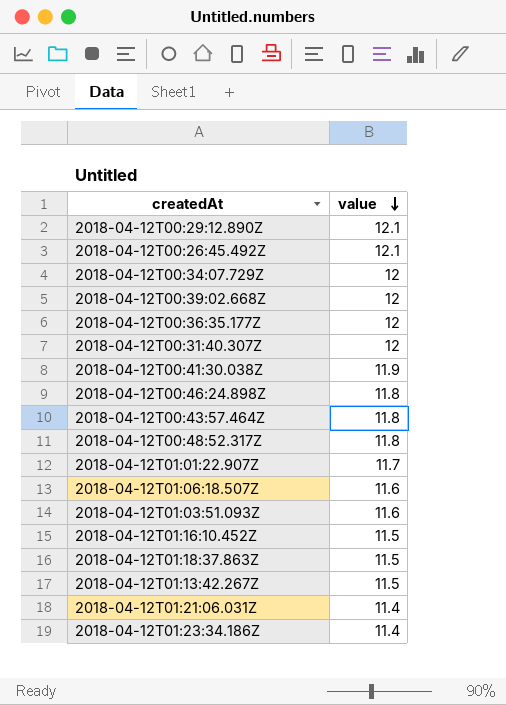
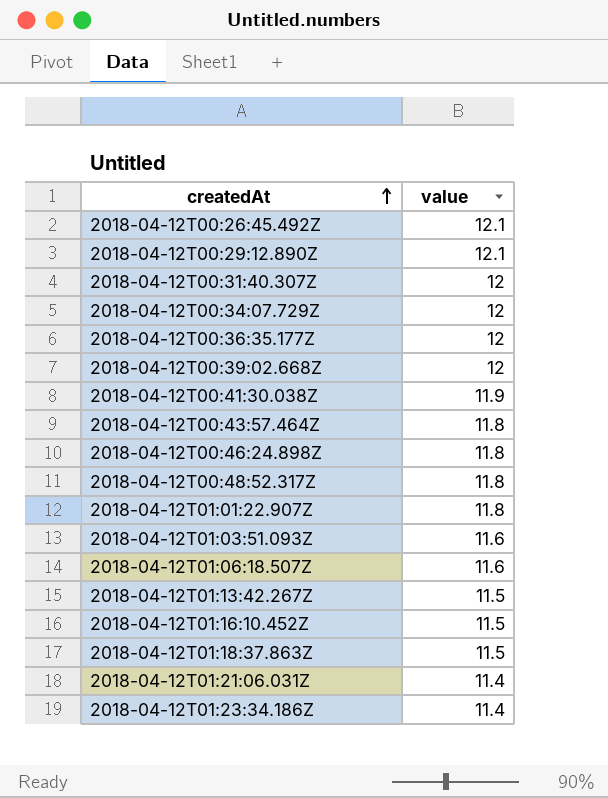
row order: value descending -> createdAt ascending
2018-04-12T01:01:22.907Z | value: 11.7 -> 11.8

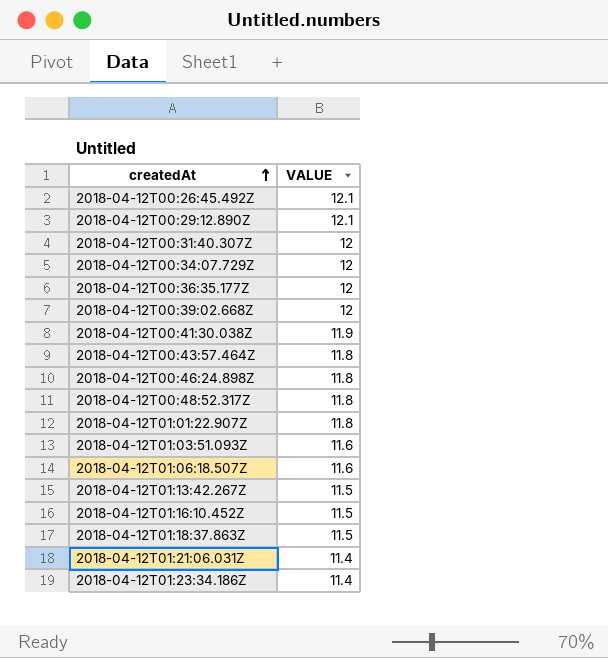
column name: value -> VALUE

